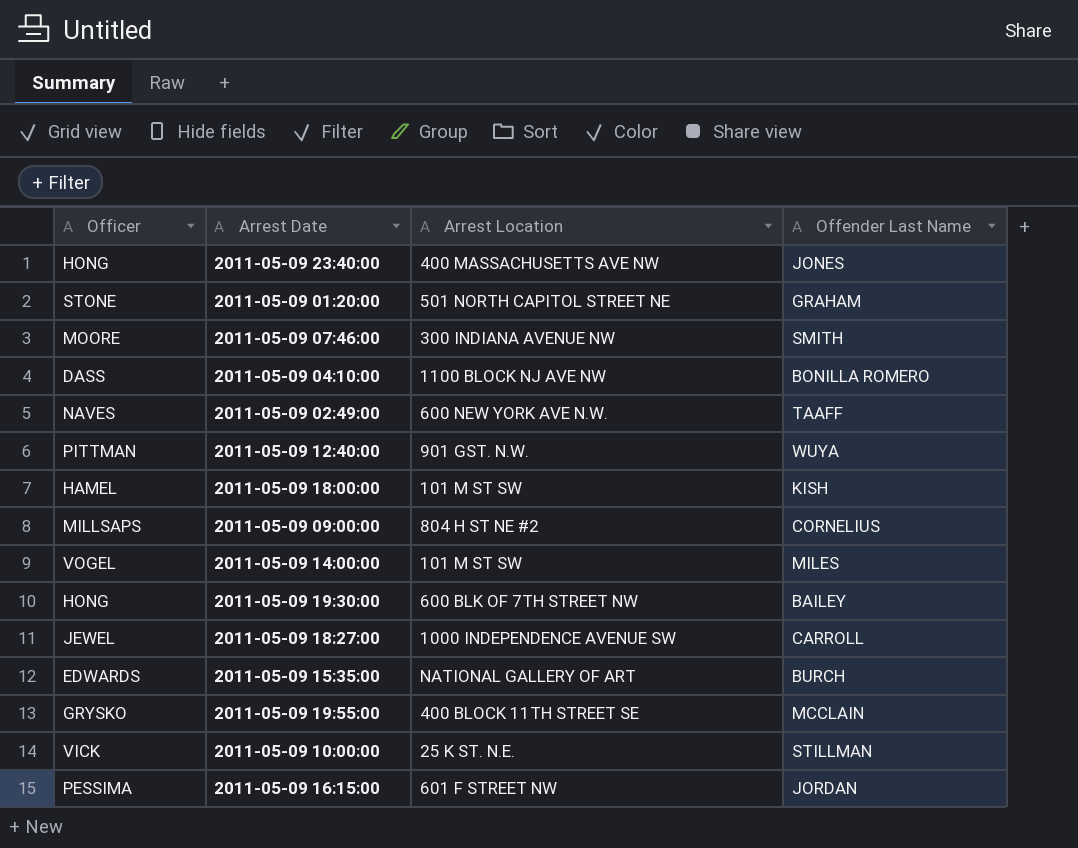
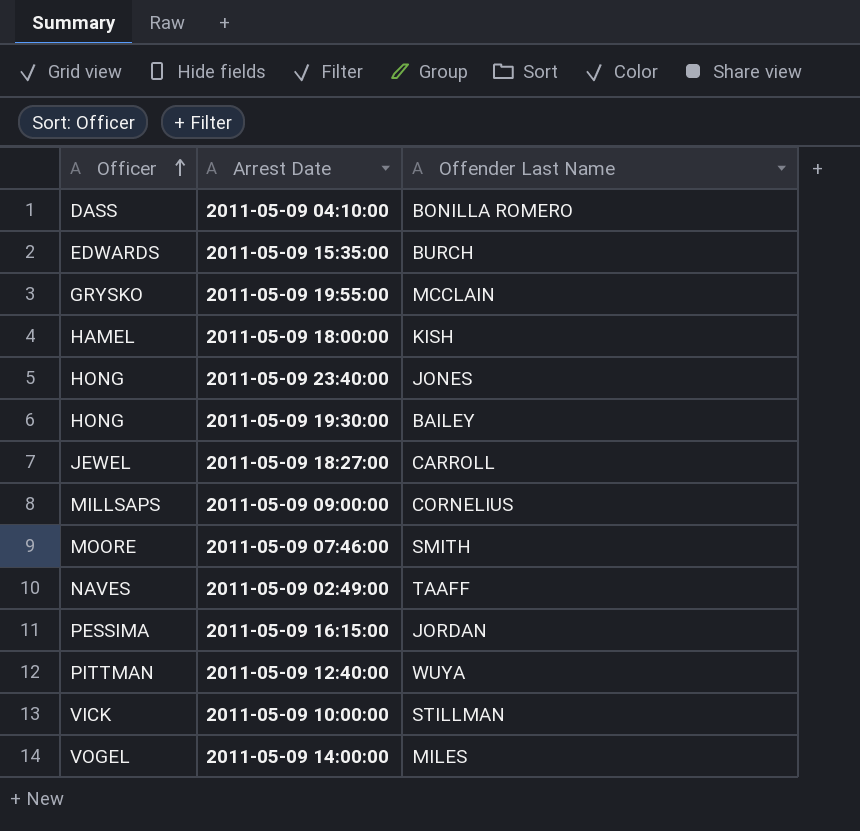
row order: none -> Officer ascending
column Arrest Location | position: 3 -> none
row 2011-05-09 01:20:00: STONE | 501 NORTH CAPITOL STREET NE | GRAHAM -> none

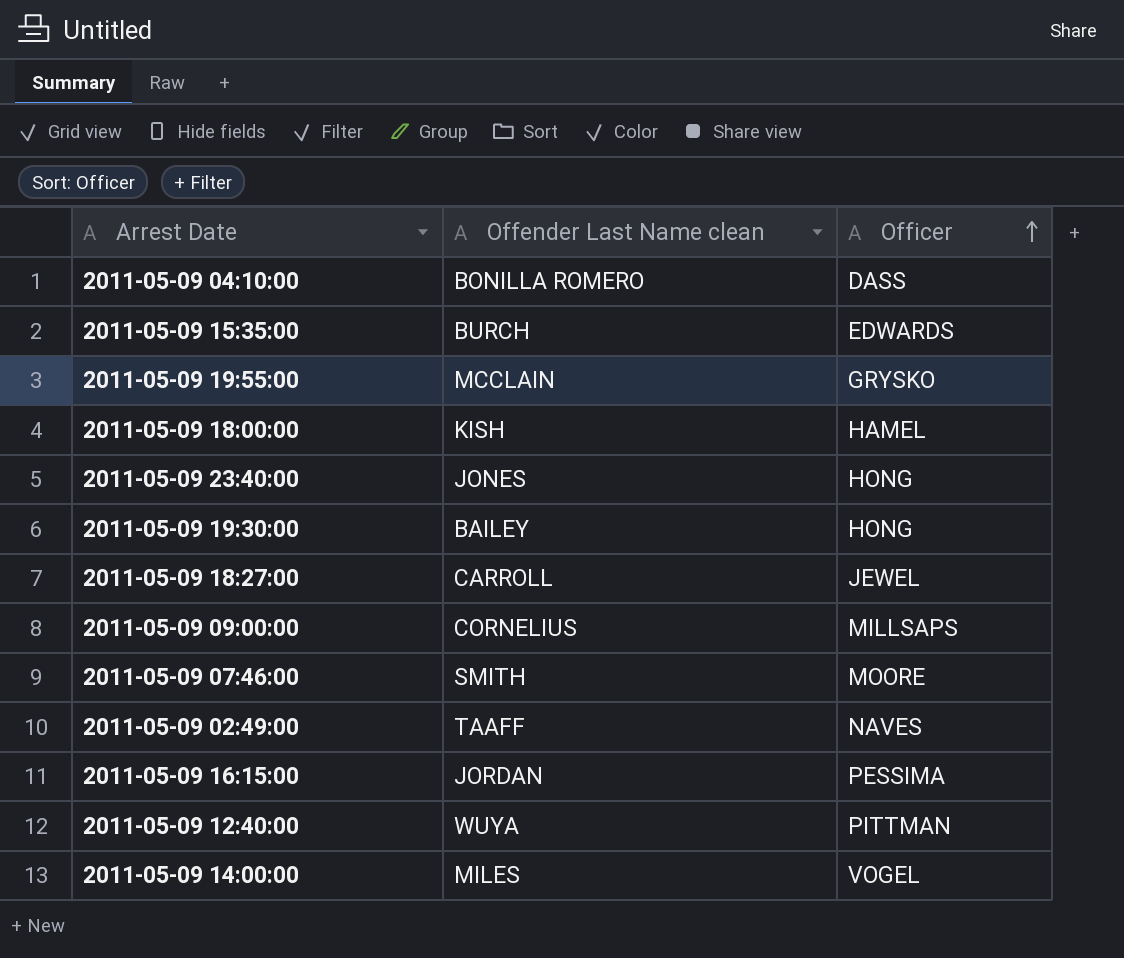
column name: Offender Last Name -> Offender Last Name clean
column Officer | position: 1 -> 3
row 2011-05-09 10:00:00: VICK | STILLMAN -> none

